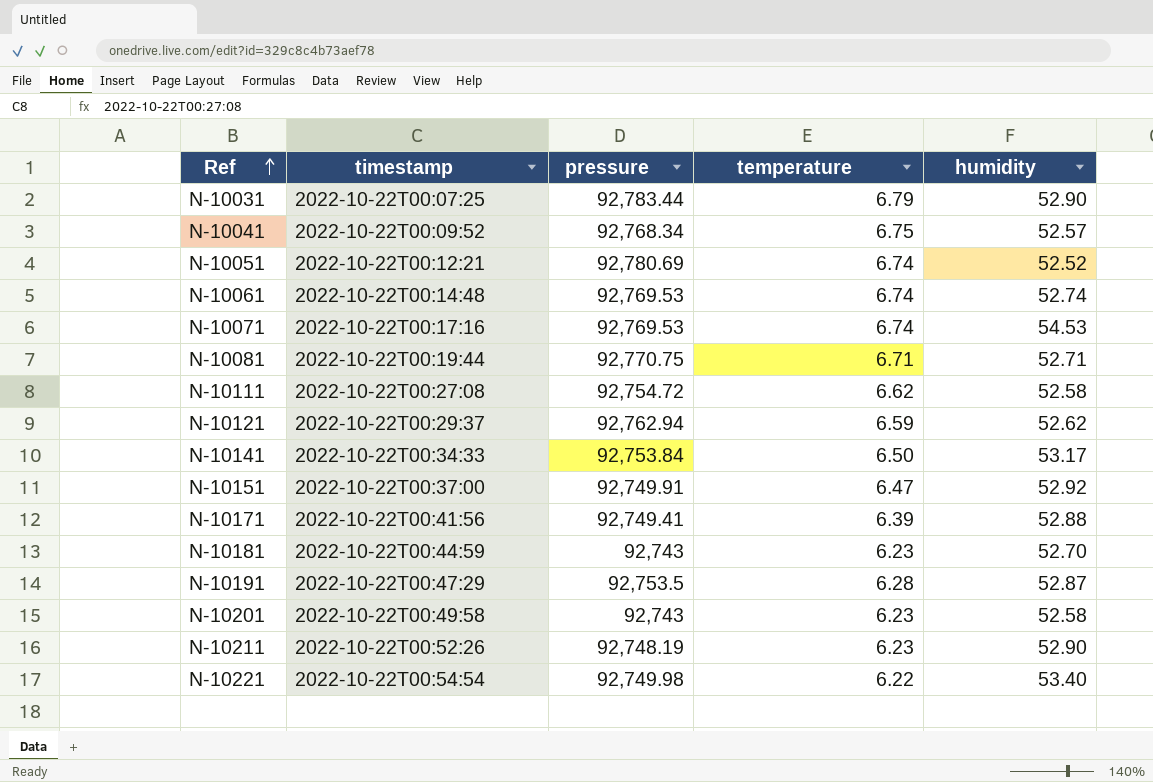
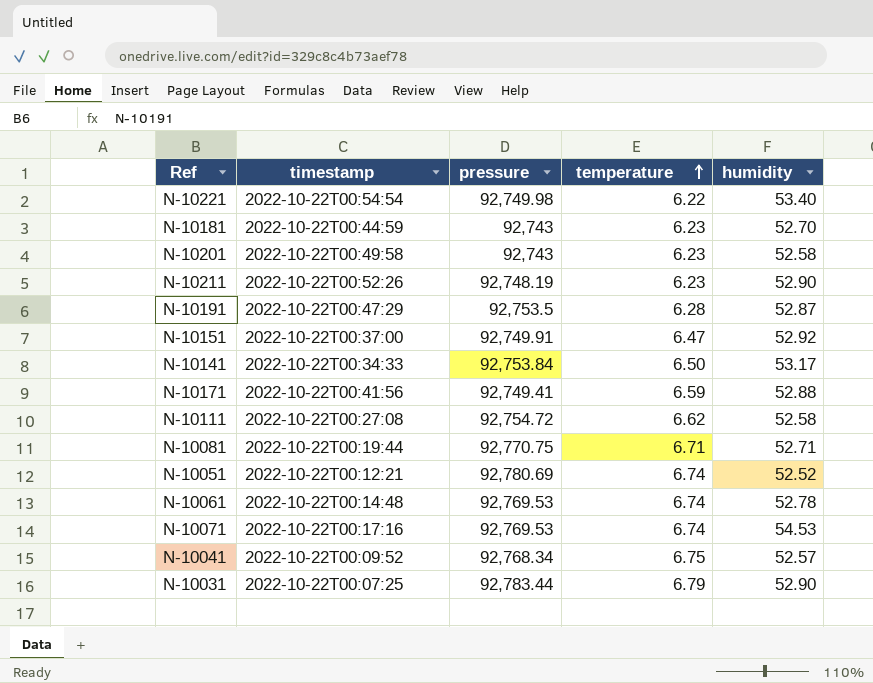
row order: Ref ascending -> temperature ascending
row N-10121: 2022-10-22T00:29:37 | 92,762.94 | 6.59 | 52.62 -> none
N-10171 | temperature: 6.39 -> 6.59
N-10061 | humidity: 52.74 -> 52.78

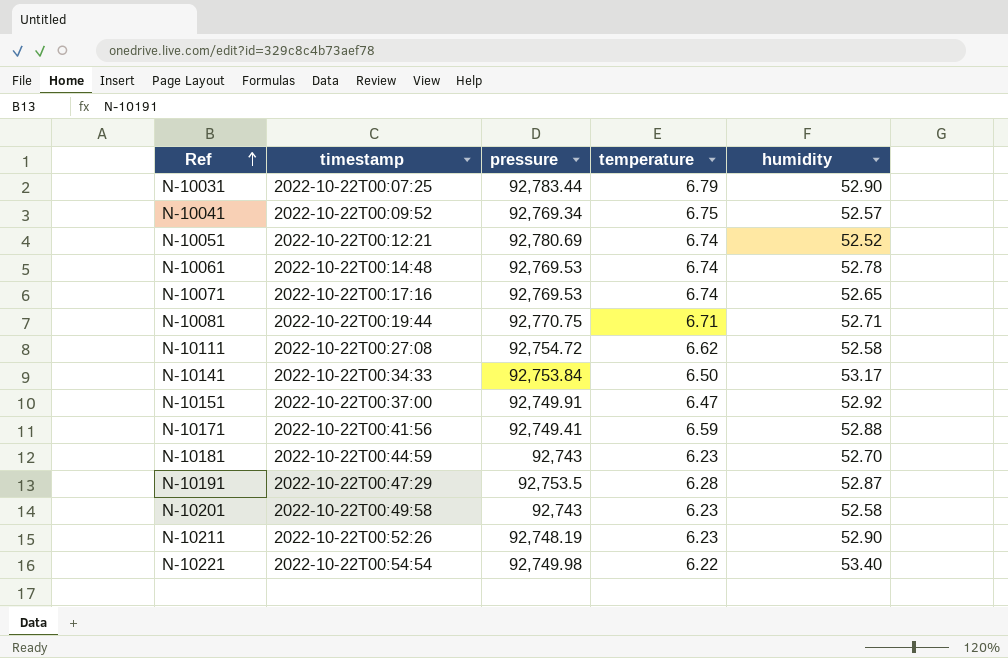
row order: temperature ascending -> Ref ascending
N-10041 | pressure: 92,768.34 -> 92,769.34
N-10071 | humidity: 54.53 -> 52.65

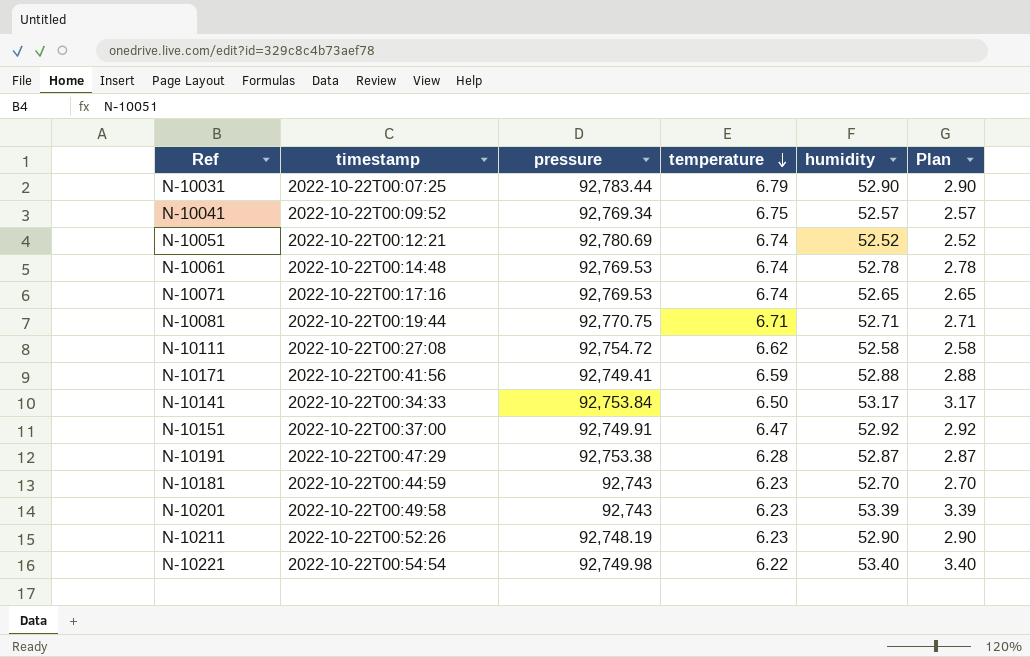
row order: Ref ascending -> temperature descending
column Plan | formula: none -> [humidity] - 50
N-10191 | pressure: 92,753.5 -> 92,753.38
N-10201 | humidity: 52.58 -> 53.39

